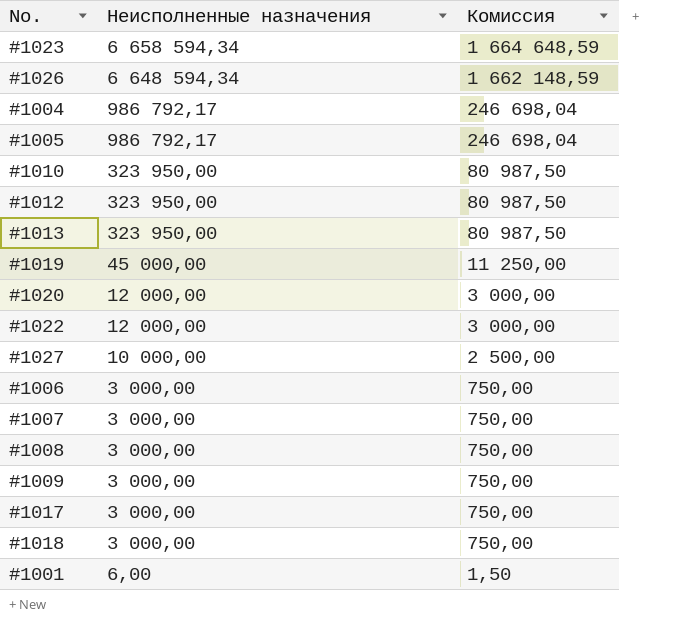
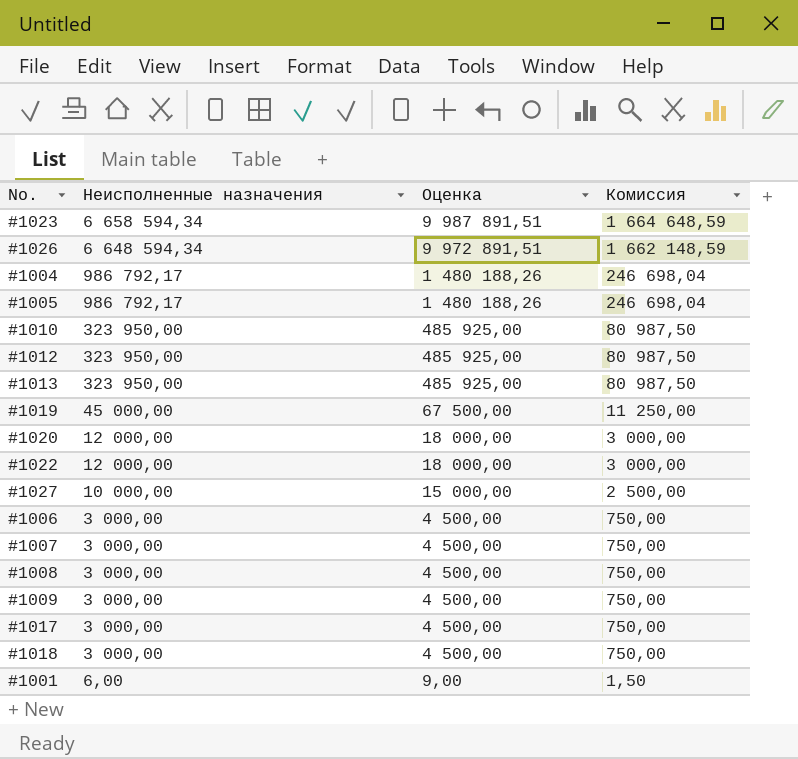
column Оценка | formula: none -> [Неисполненные назначения] * 1,5

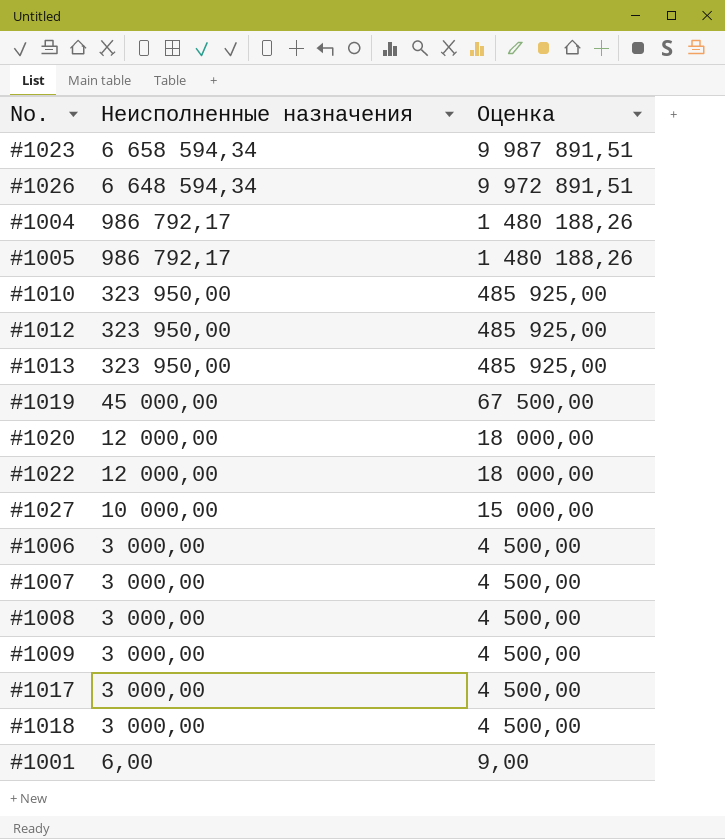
column Комиссия | formula: [Неисполненные назначения] * 0,25 -> none

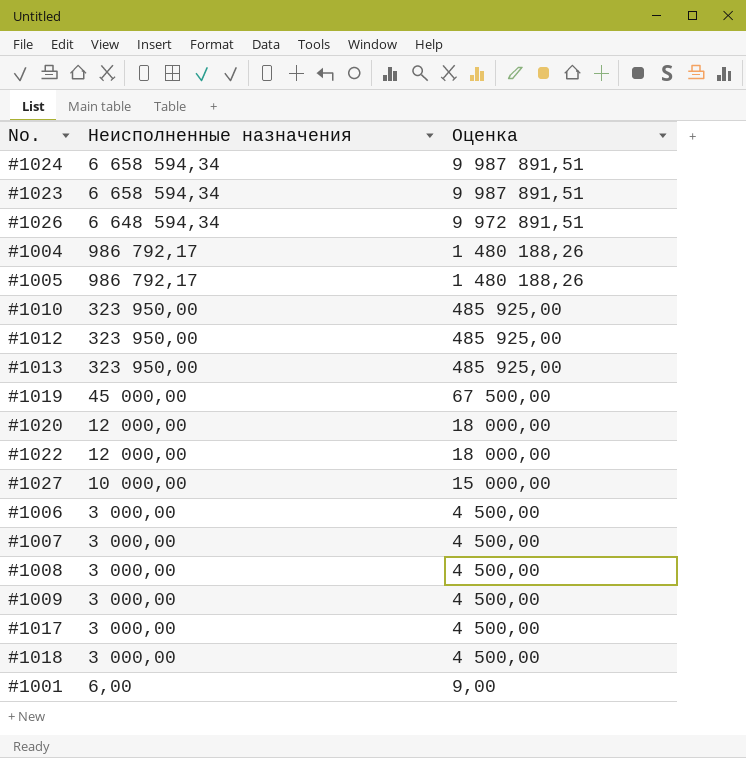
row #1024: none -> 6 658 594,34 | 9 987 891,51

